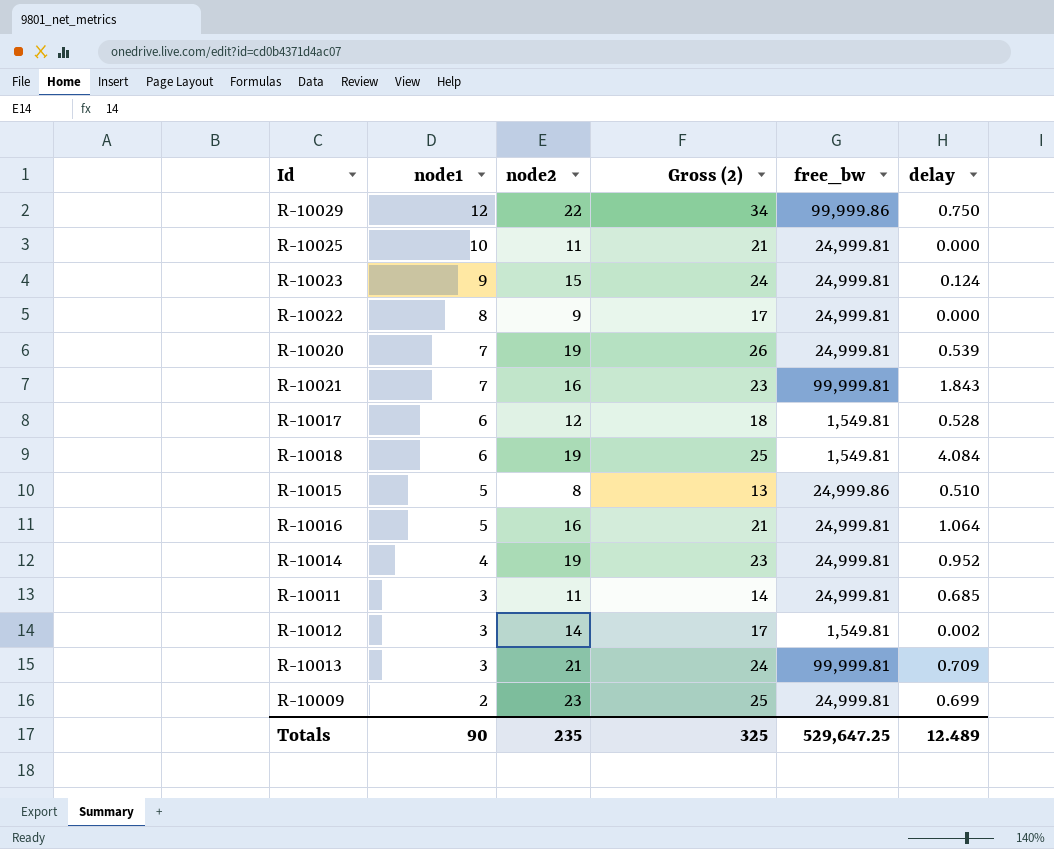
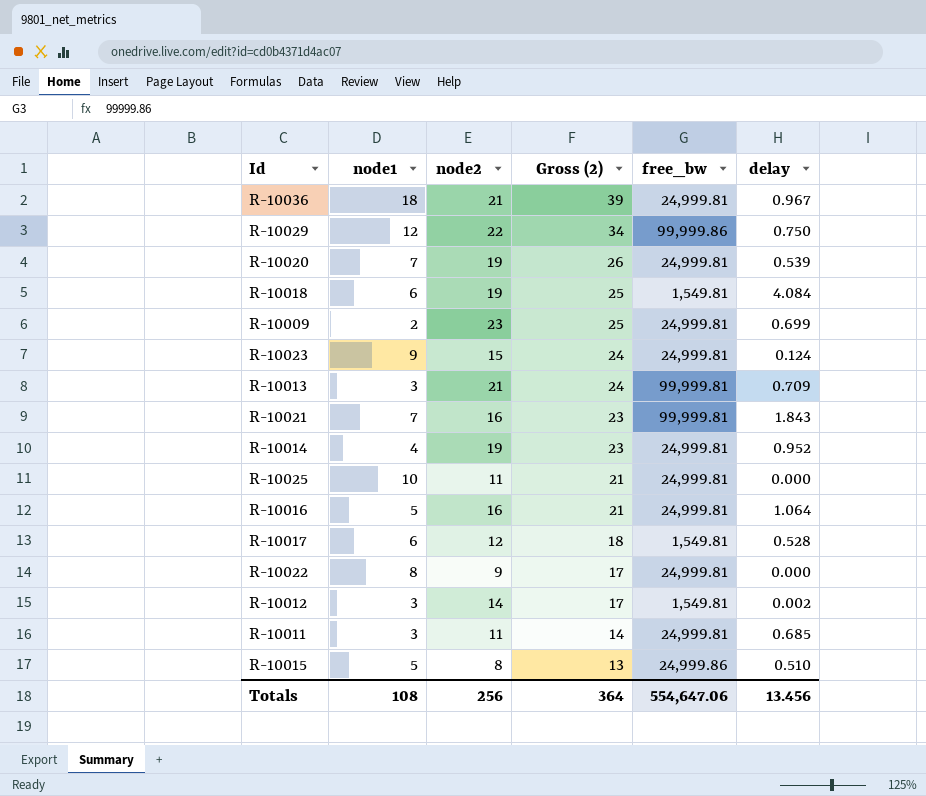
row order: node1 descending -> Gross (2) descending
row R-10036: none -> 18 | 21 | 39 | 24,999.81 | 0.967
Totals | node1: 90 -> 108
Totals | node2: 235 -> 256
Totals | Gross (2): 325 -> 364
Totals | free_bw: 529,647.25 -> 554,647.06
Totals | delay: 12.489 -> 13.456

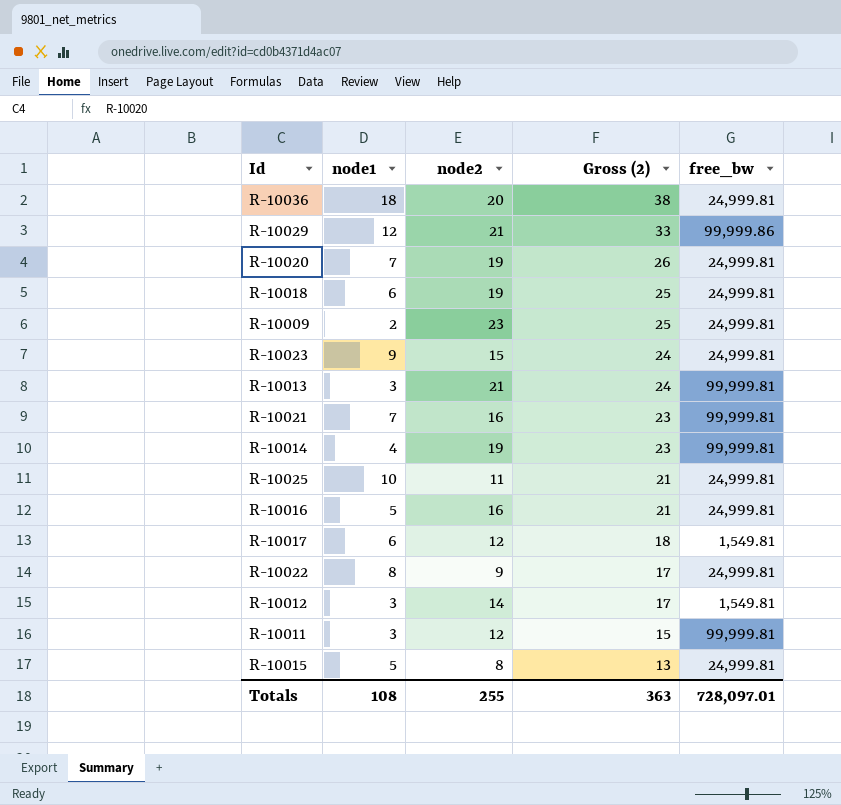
column delay | position: 6 -> none
R-10036 | node2: 21 -> 20
R-10036 | Gross (2): 39 -> 38
R-10029 | node2: 22 -> 21
R-10029 | Gross (2): 34 -> 33
R-10018 | free_bw: 1,549.81 -> 24,999.81
R-10014 | free_bw: 24,999.81 -> 99,999.81
R-10011 | node2: 11 -> 12
R-10011 | Gross (2): 14 -> 15
R-10011 | free_bw: 24,999.81 -> 99,999.81
R-10015 | free_bw: 24,999.86 -> 24,999.81
Totals | node2: 256 -> 255
Totals | Gross (2): 364 -> 363
Totals | free_bw: 554,647.06 -> 728,097.01

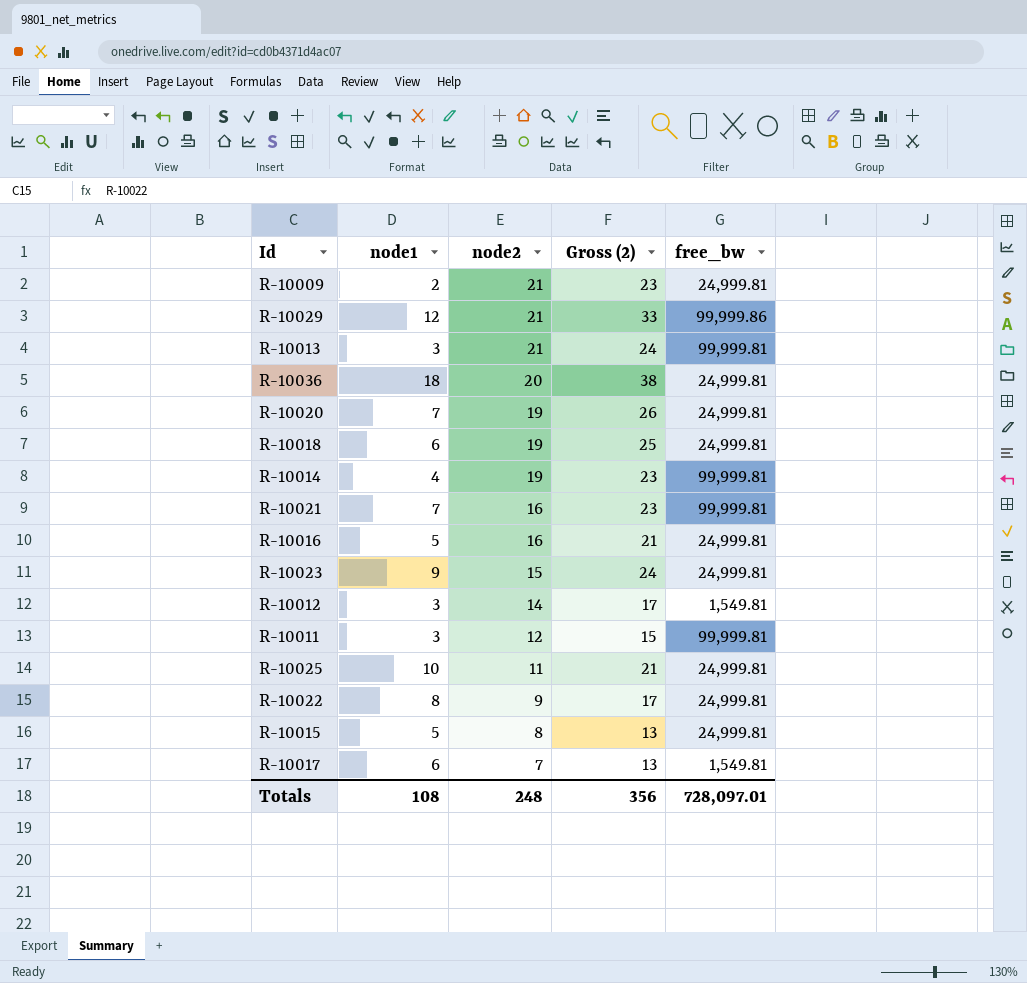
row order: Gross (2) descending -> node2 descending
R-10009 | node2: 23 -> 21
R-10009 | Gross (2): 25 -> 23
R-10017 | node2: 12 -> 7
R-10017 | Gross (2): 18 -> 13
Totals | node2: 255 -> 248
Totals | Gross (2): 363 -> 356

